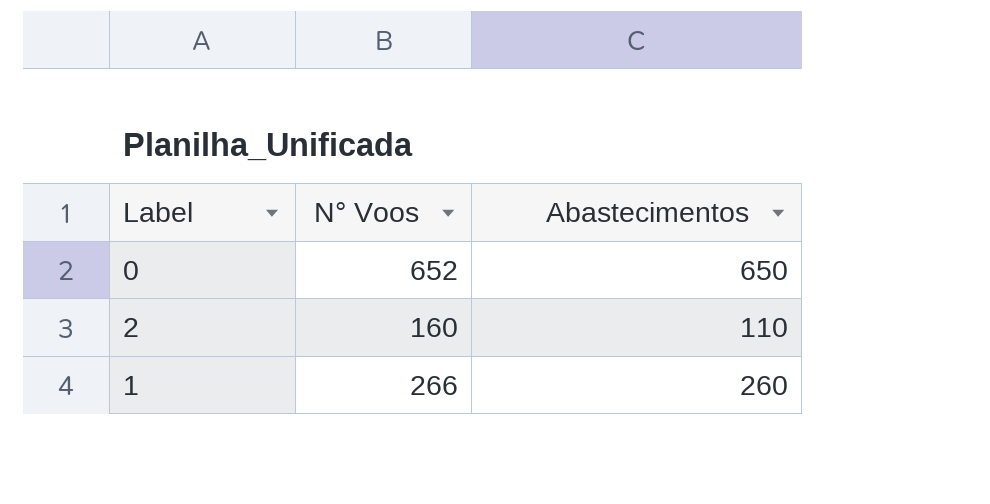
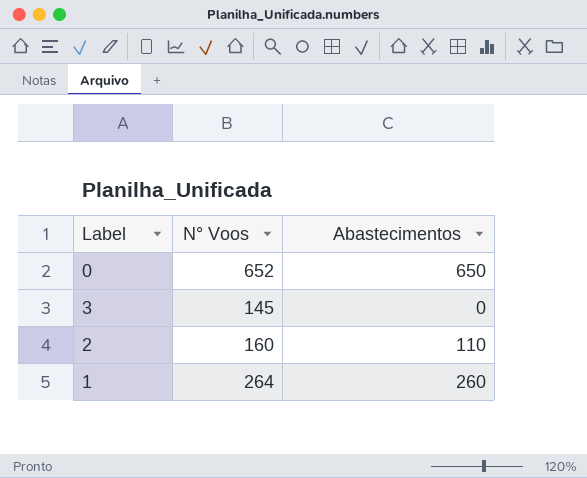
row 3: none -> 145 | 0
1 | N° Voos: 266 -> 264

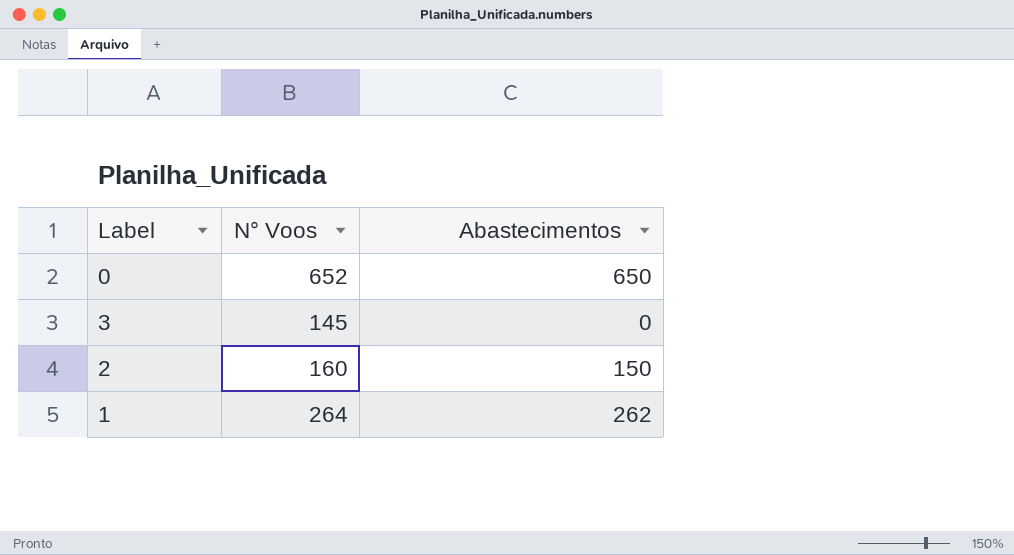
2 | Abastecimentos: 110 -> 150
1 | Abastecimentos: 260 -> 262

